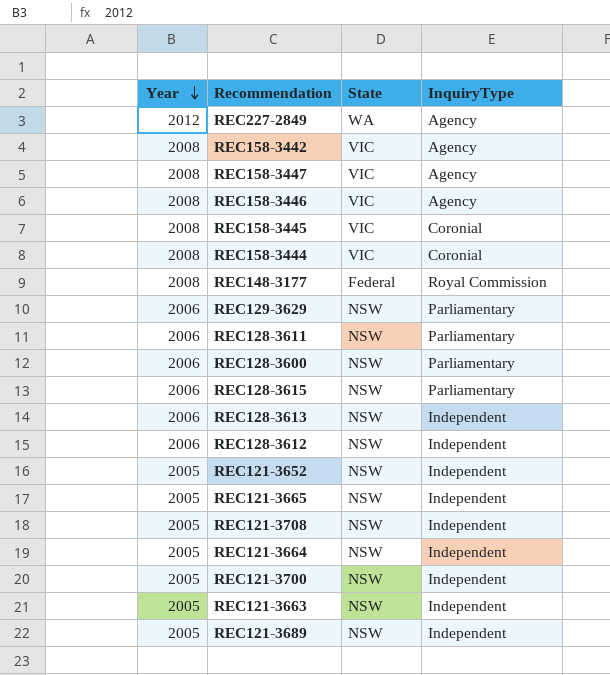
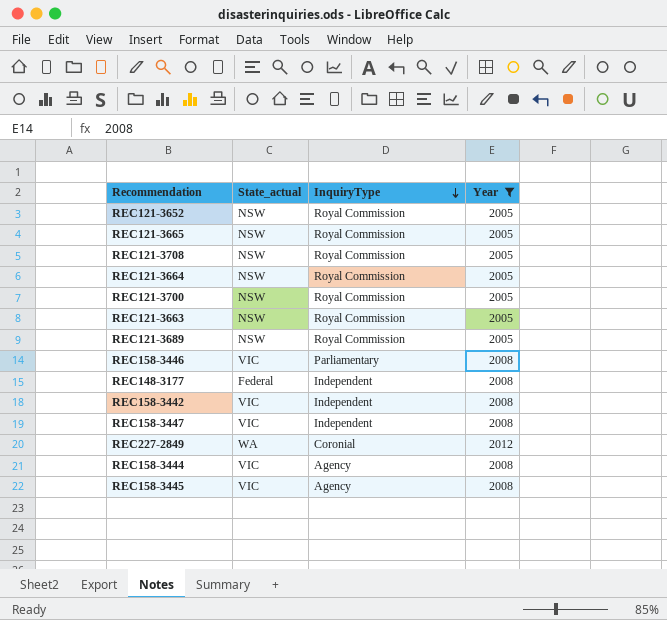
filter: none -> Year != 2006
row order: Year descending -> InquiryType descending
column name: State -> State_actual
column Year | position: 1 -> 4
REC121-3652 | InquiryType: Independent -> Royal Commission
REC121-3665 | InquiryType: Independent -> Royal Commission
REC121-3708 | InquiryType: Independent -> Royal Commission
REC121-3664 | InquiryType: Independent -> Royal Commission
REC121-3700 | InquiryType: Independent -> Royal Commission
REC121-3663 | InquiryType: Independent -> Royal Commission
REC121-3689 | InquiryType: Independent -> Royal Commission
REC158-3446 | InquiryType: Agency -> Parliamentary
REC148-3177 | InquiryType: Royal Commission -> Independent
REC158-3442 | InquiryType: Agency -> Independent
REC158-3447 | InquiryType: Agency -> Independent
REC227-2849 | InquiryType: Agency -> Coronial
REC158-3444 | InquiryType: Coronial -> Agency
REC158-3445 | InquiryType: Coronial -> Agency

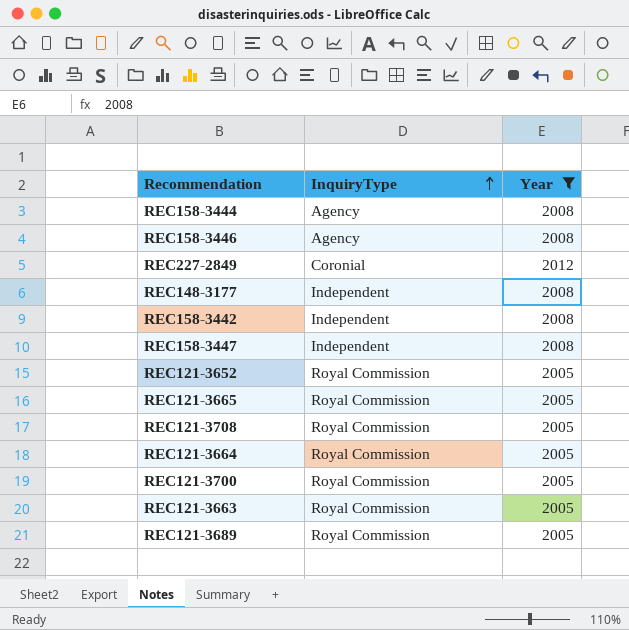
row order: InquiryType descending -> InquiryType ascending
column State_actual | position: 2 -> none
row REC158-3445: VIC | Agency | 2008 -> none
REC158-3446 | InquiryType: Parliamentary -> Agency

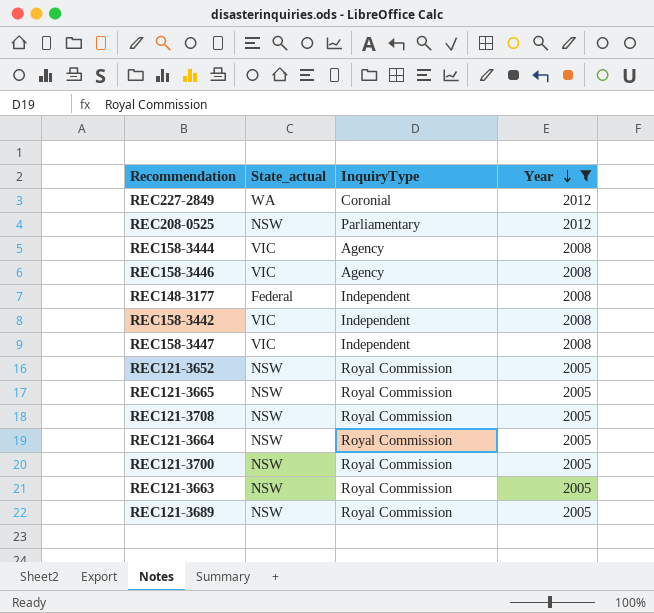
row order: InquiryType ascending -> Year descending
column State_actual | position: none -> 2
row REC208-0525: none -> NSW | Parliamentary | 2012

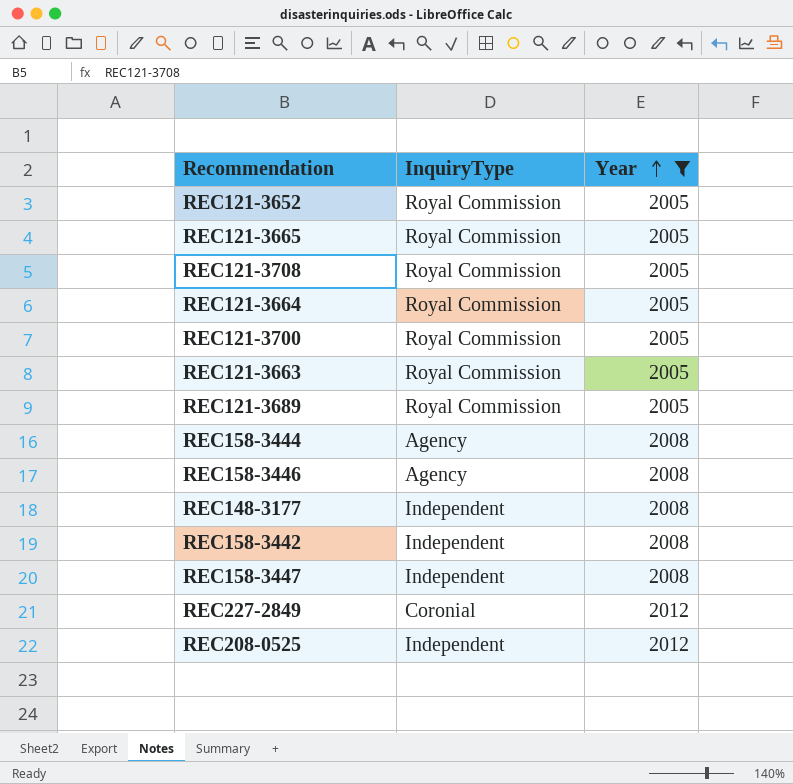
row order: Year descending -> Year ascending
column State_actual | position: 2 -> none
REC208-0525 | InquiryType: Parliamentary -> Independent

